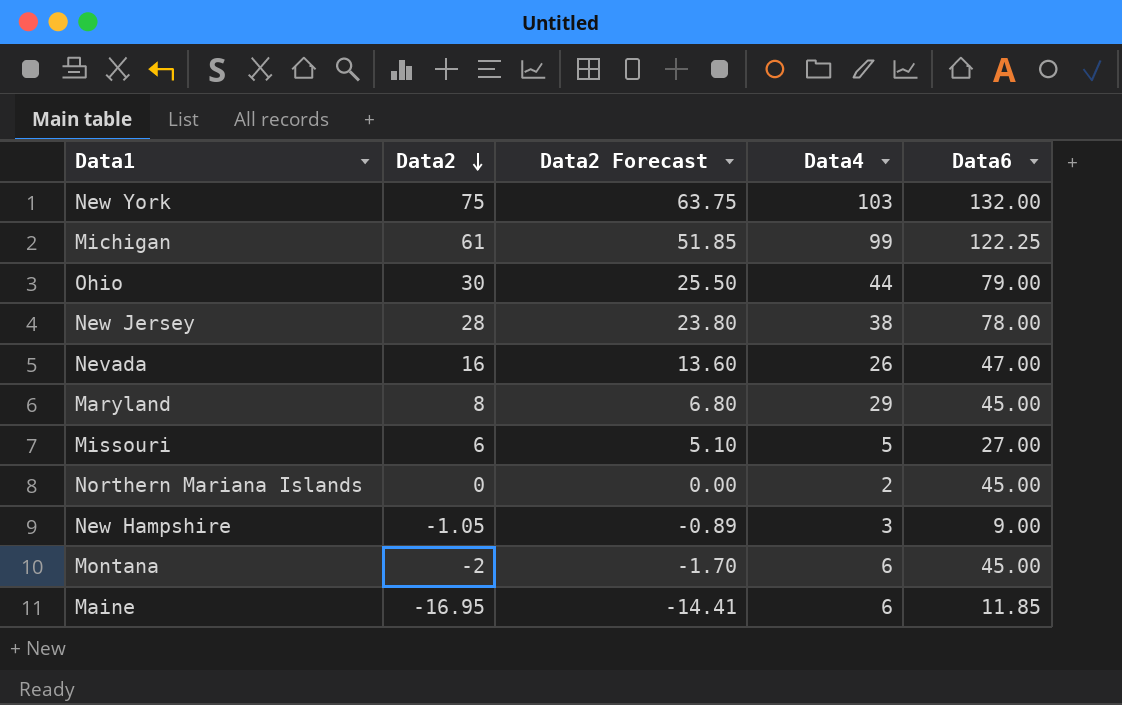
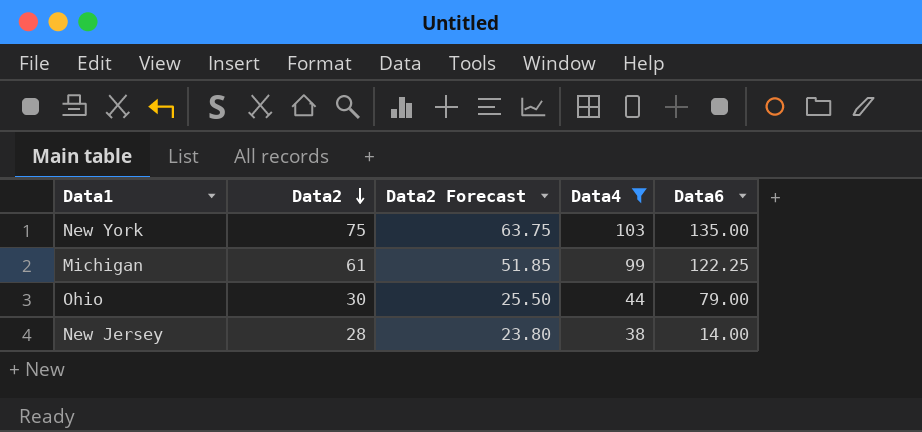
filter: none -> Data4 >= 38
New York | Data6: 132.00 -> 135.00
New Jersey | Data6: 78.00 -> 14.00

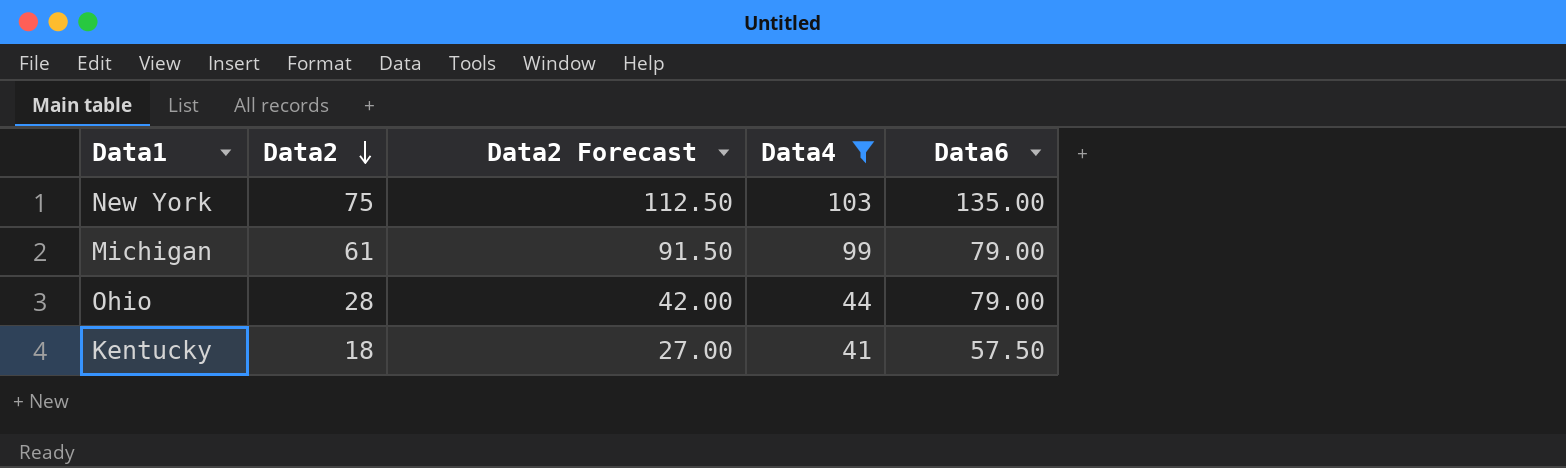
column Data2 Forecast | formula: [Data2] * 0.85 -> [Data2] * 1.5
row New Jersey: 28 | 23.80 | 38 | 14.00 -> none
Michigan | Data6: 122.25 -> 79.00
Ohio | Data2: 30 -> 28
row Kentucky: none -> 18 | 27.00 | 41 | 57.50

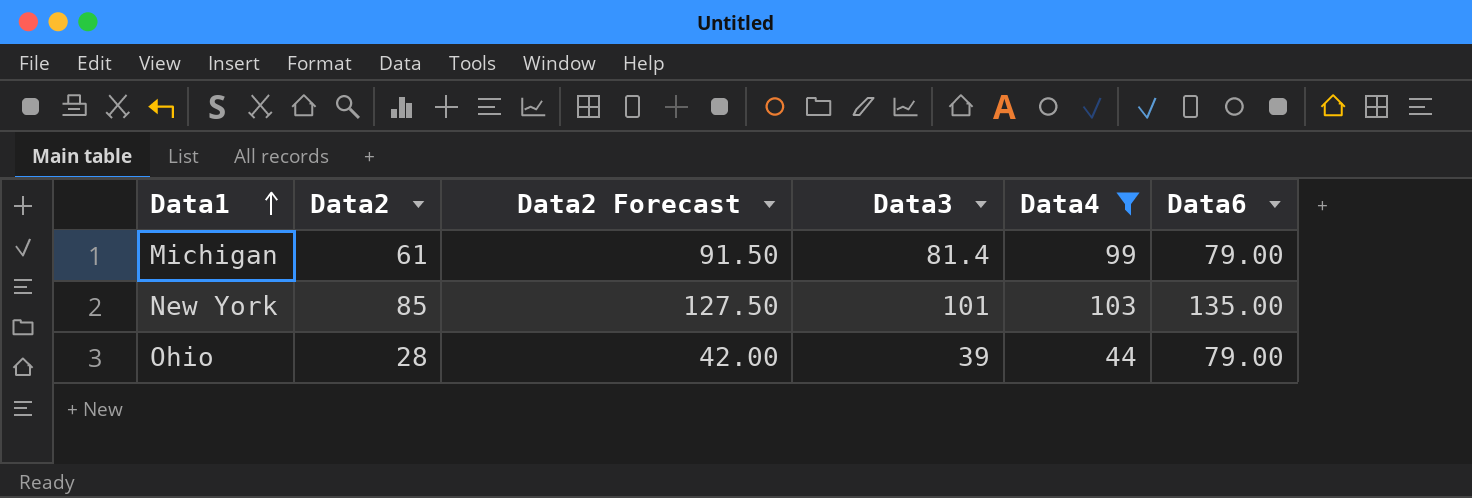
row order: Data2 descending -> Data1 ascending
column Data3 | position: none -> 4
row Kentucky: 18 | 27.00 | 41 | 57.50 -> none
New York | Data2: 75 -> 85
New York | Data2 Forecast: 112.50 -> 127.50

